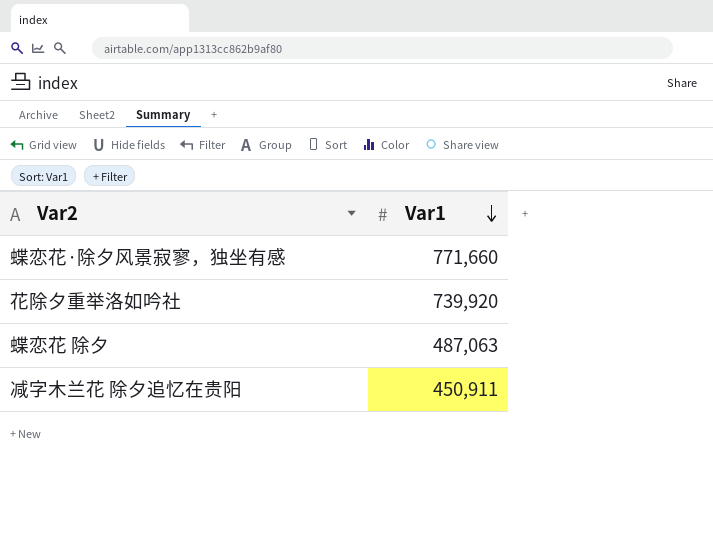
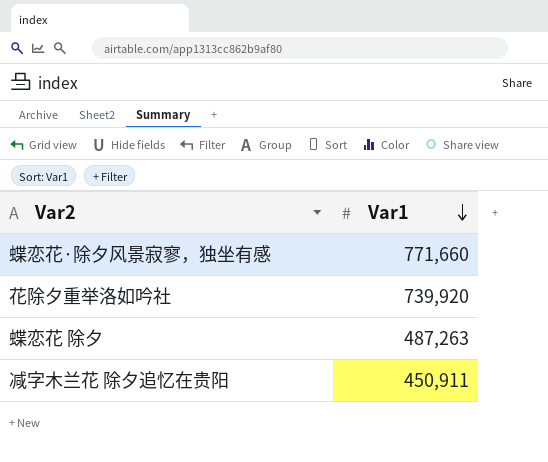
蝶恋花 除夕 | Var1: 487,063 -> 487,263

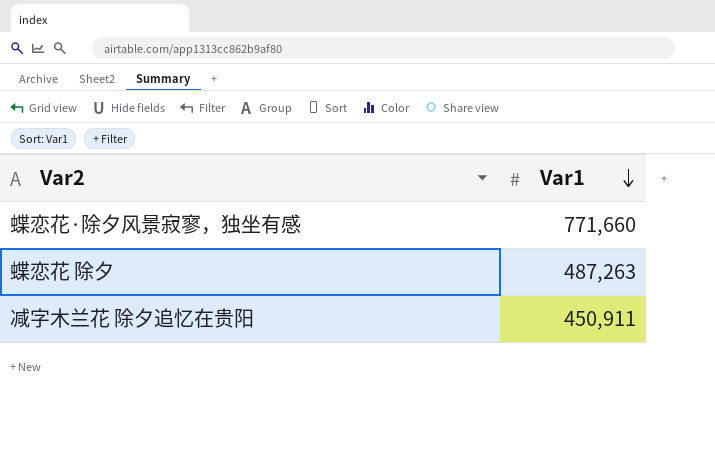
row 花除夕重举洛如吟社: 739,920 -> none

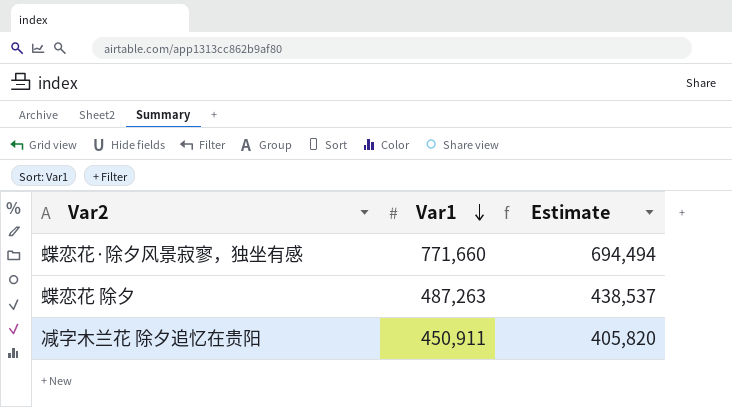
column Estimate | formula: none -> [Var1] * 0.9

